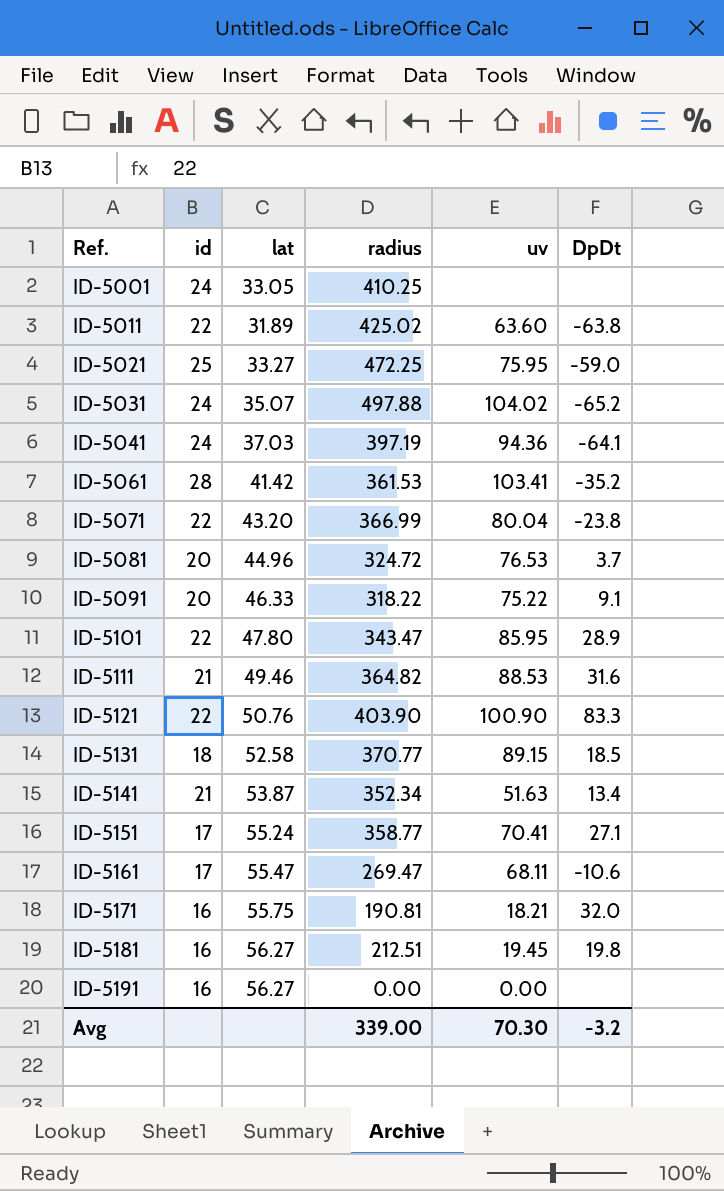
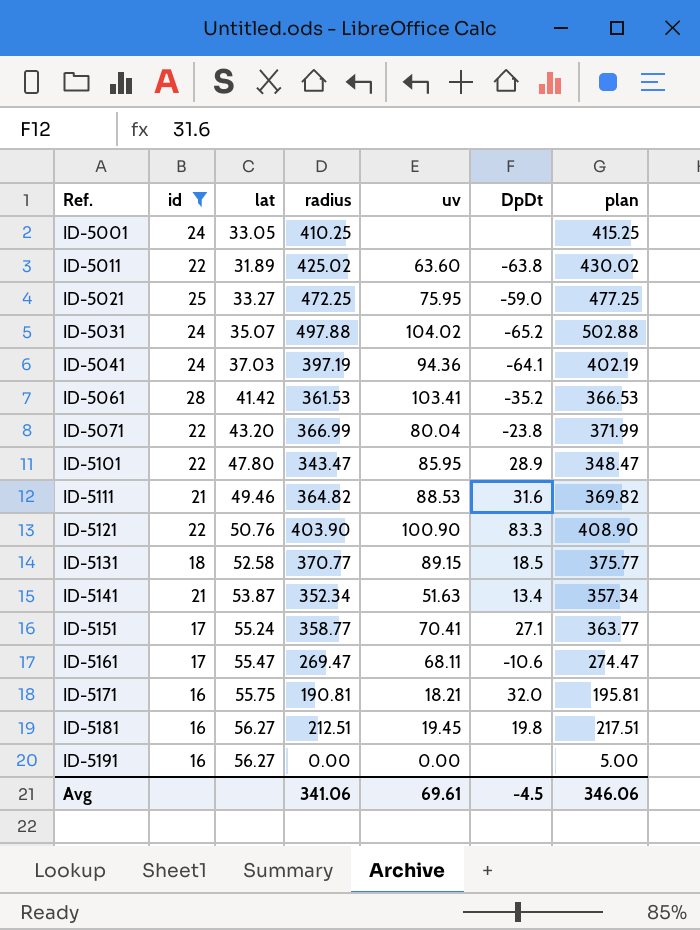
filter: none -> id != 20
column plan | formula: none -> [radius] + 5
Avg | radius: 339.00 -> 341.06
Avg | uv: 70.30 -> 69.61
Avg | DpDt: -3.2 -> -4.5

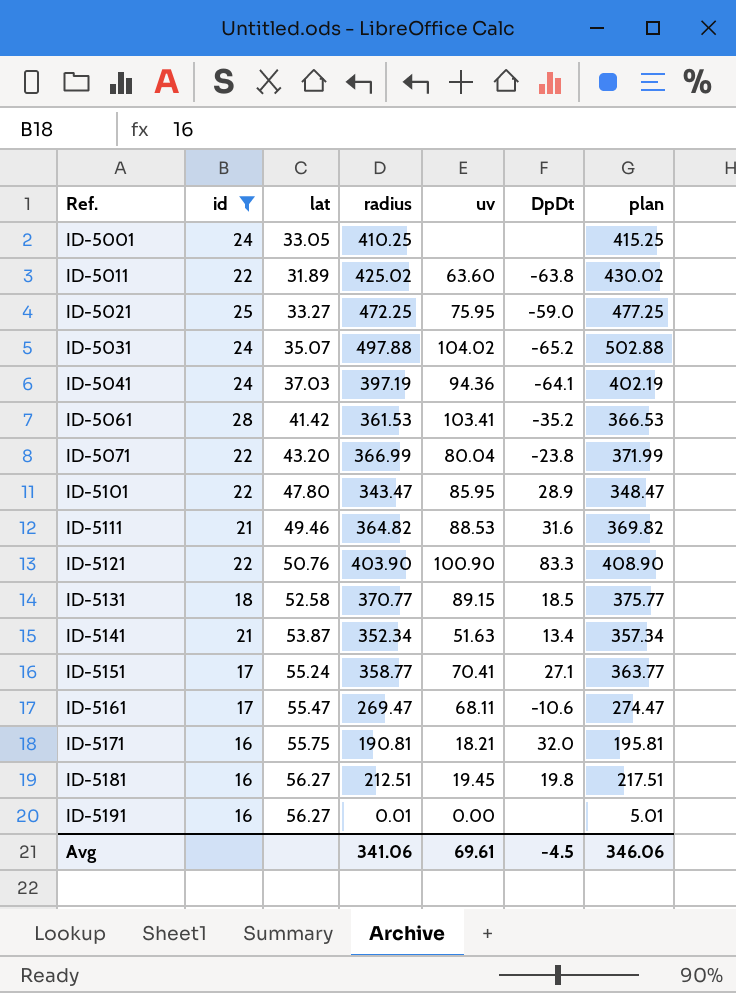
ID-5191 | radius: 0.00 -> 0.01
ID-5191 | plan: 5.00 -> 5.01

